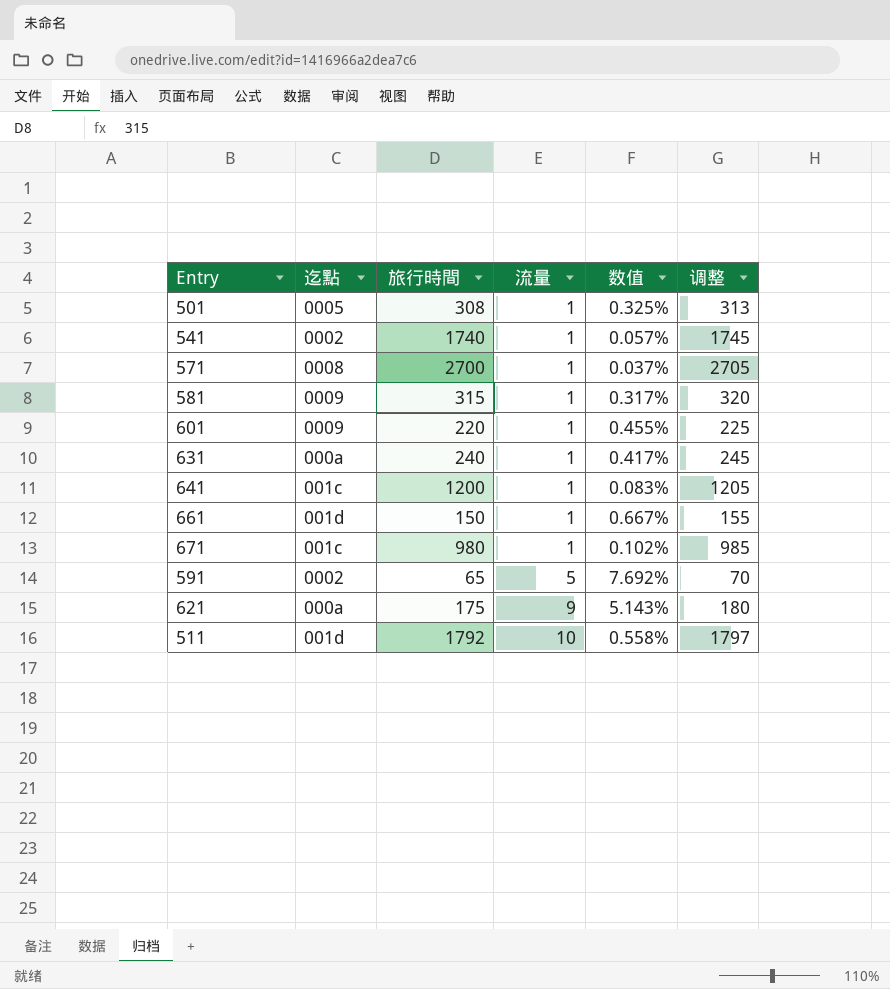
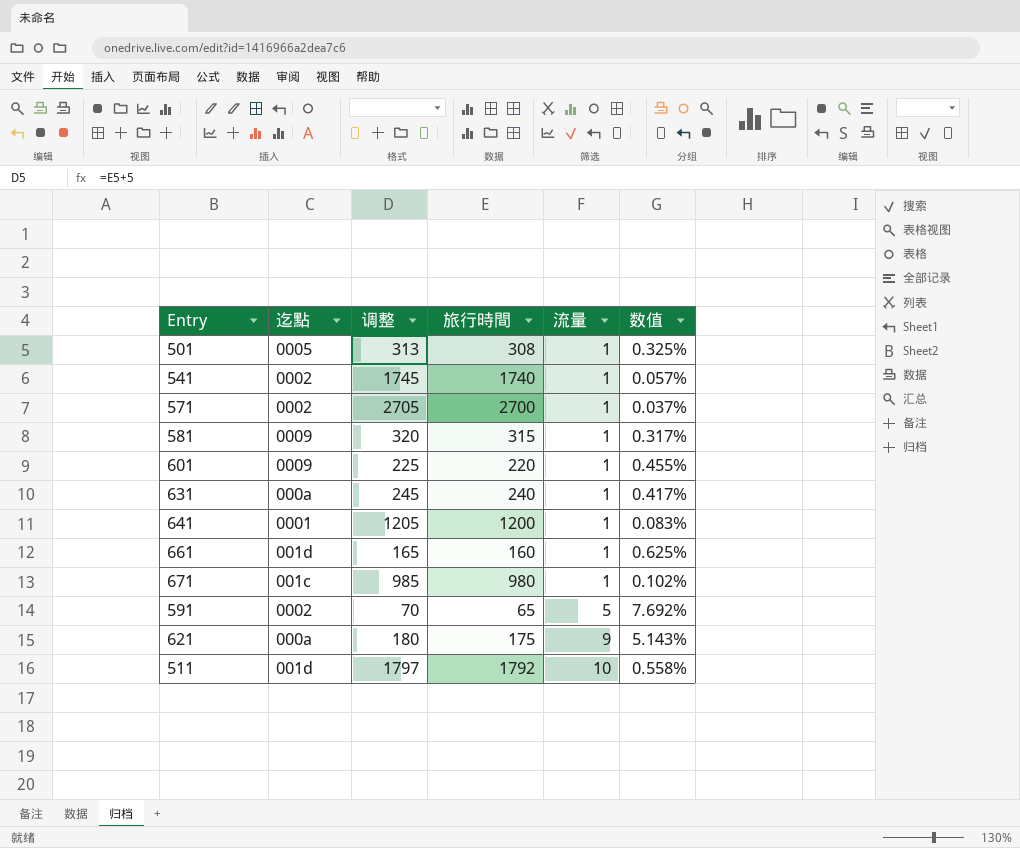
column 调整 | position: 6 -> 3
571 | 迄點: 0008 -> 0002
641 | 迄點: 001c -> 0001
661 | 调整: 155 -> 165
661 | 旅行時間: 150 -> 160
661 | 数值: 0.667% -> 0.625%

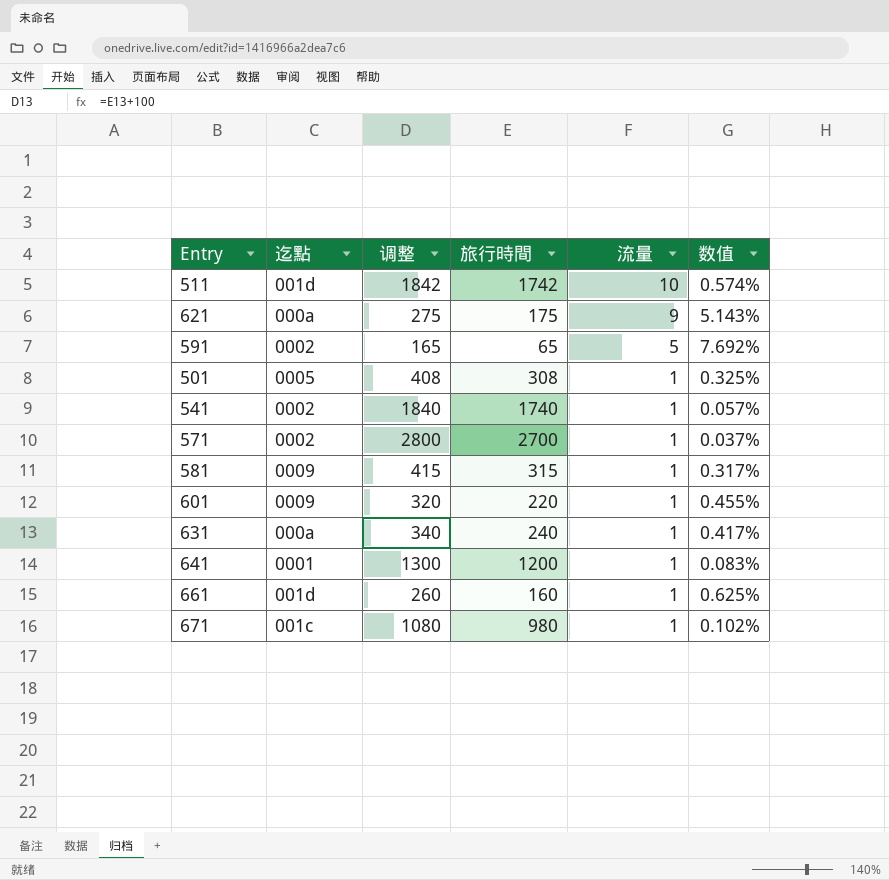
row order: 流量 ascending -> 流量 descending
column 调整 | formula: [旅行時間] + 5 -> [旅行時間] + 100
511 | 旅行時間: 1792 -> 1742
511 | 数值: 0.558% -> 0.574%

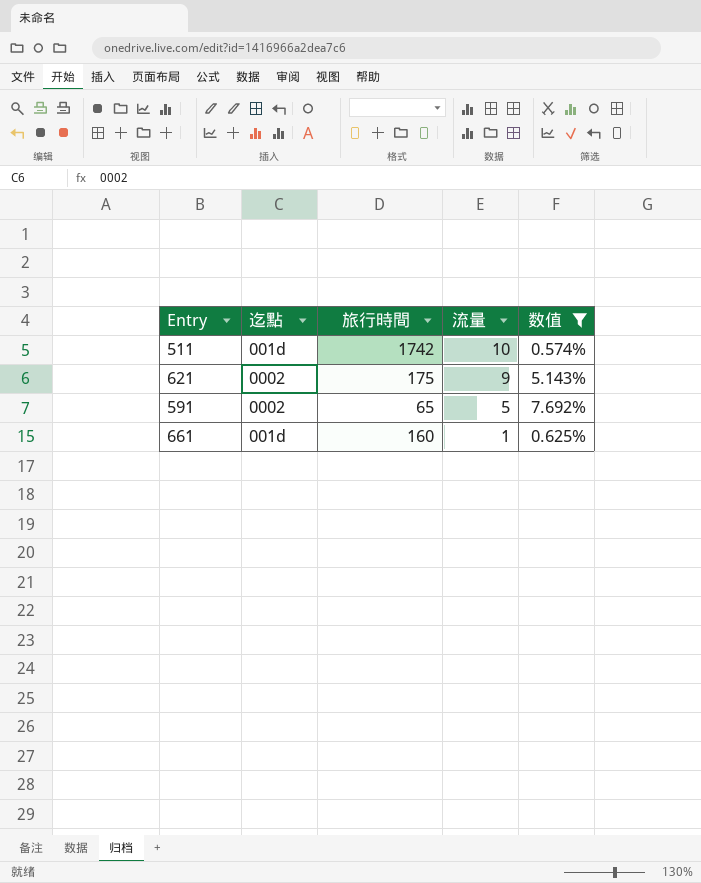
filter: none -> 数值 >= 0.574%
column 调整 | formula: [旅行時間] + 100 -> none
621 | 迄點: 000a -> 0002

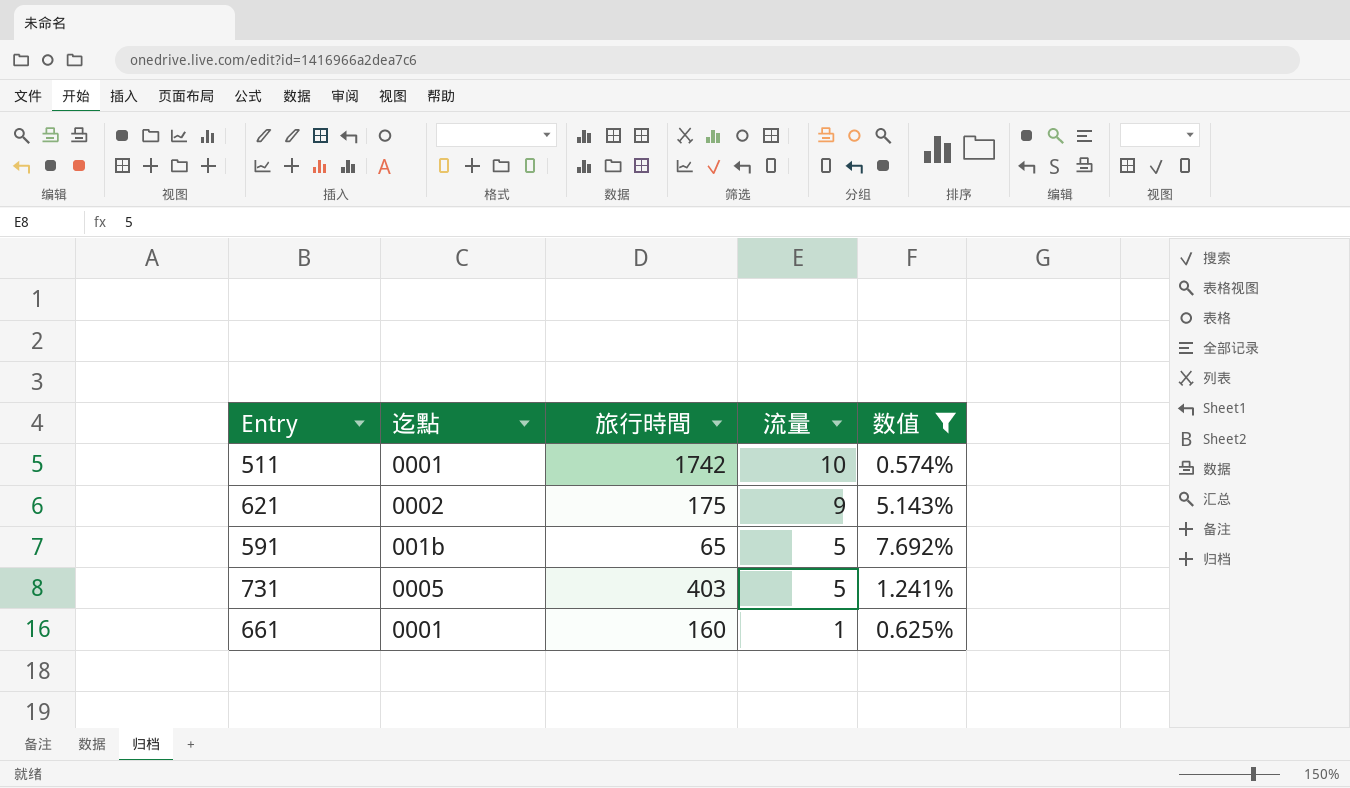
511 | 迄點: 001d -> 0001
591 | 迄點: 0002 -> 001b
row 731: none -> 0005 | 403 | 5 | 1.241%
661 | 迄點: 001d -> 0001

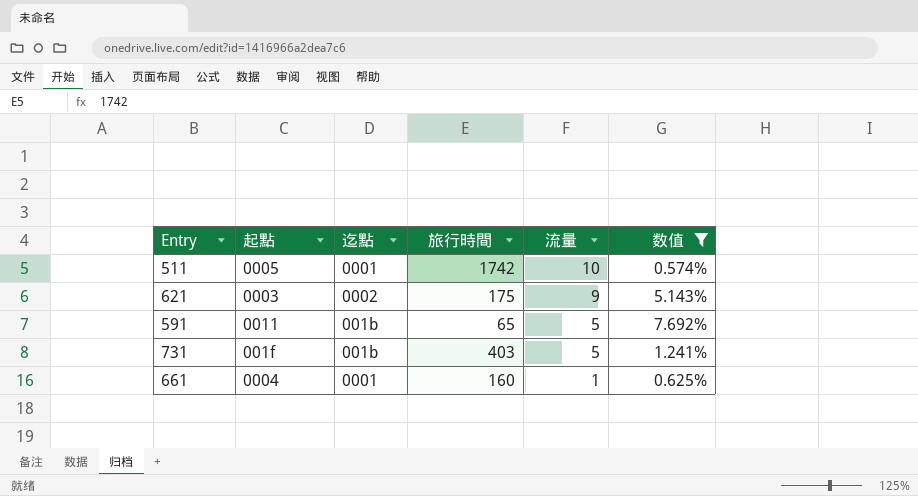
column 起點 | position: none -> 2
731 | 迄點: 0005 -> 001b

